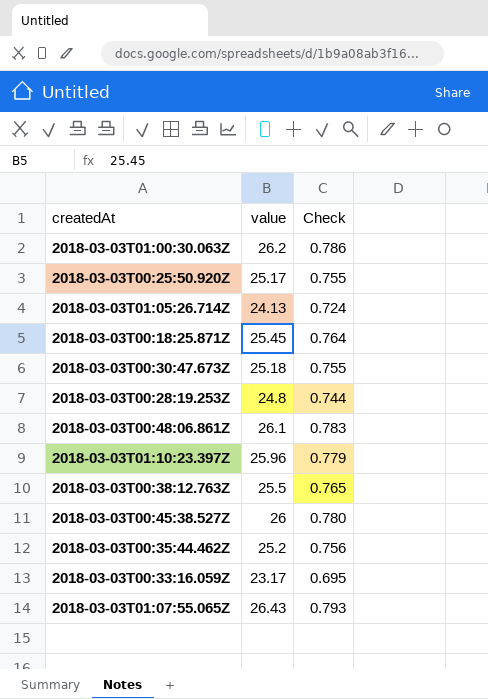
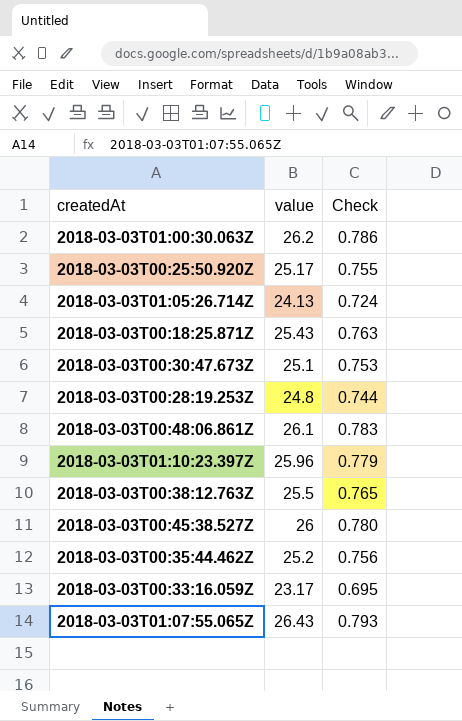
2018-03-03T00:18:25.871Z | value: 25.45 -> 25.43
2018-03-03T00:18:25.871Z | Check: 0.764 -> 0.763
2018-03-03T00:30:47.673Z | value: 25.18 -> 25.1
2018-03-03T00:30:47.673Z | Check: 0.755 -> 0.753

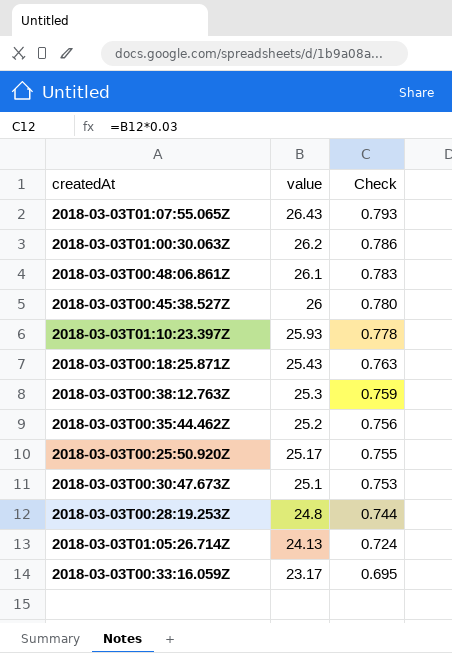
row order: none -> value descending
2018-03-03T01:10:23.397Z | value: 25.96 -> 25.93
2018-03-03T01:10:23.397Z | Check: 0.779 -> 0.778
2018-03-03T00:38:12.763Z | value: 25.5 -> 25.3
2018-03-03T00:38:12.763Z | Check: 0.765 -> 0.759

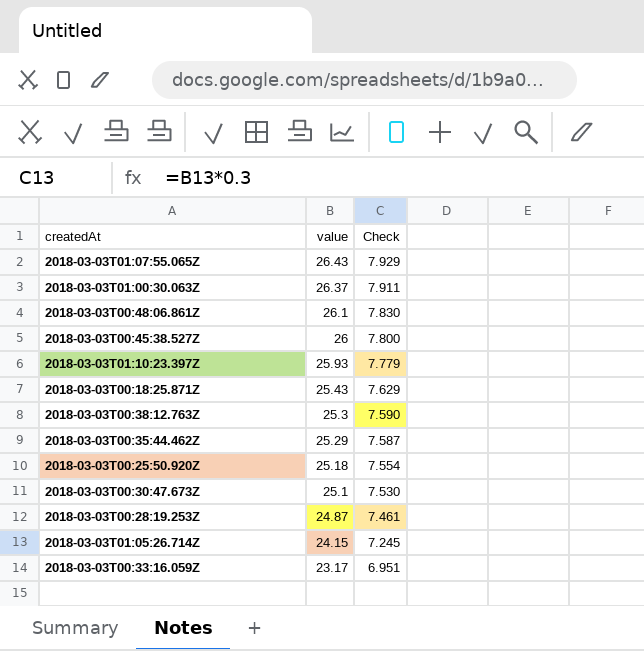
column Check | formula: [value] * 0.03 -> [value] * 0.3
2018-03-03T01:00:30.063Z | value: 26.2 -> 26.37
2018-03-03T00:35:44.462Z | value: 25.2 -> 25.29
2018-03-03T00:25:50.920Z | value: 25.17 -> 25.18
2018-03-03T00:28:19.253Z | value: 24.8 -> 24.87
2018-03-03T01:05:26.714Z | value: 24.13 -> 24.15

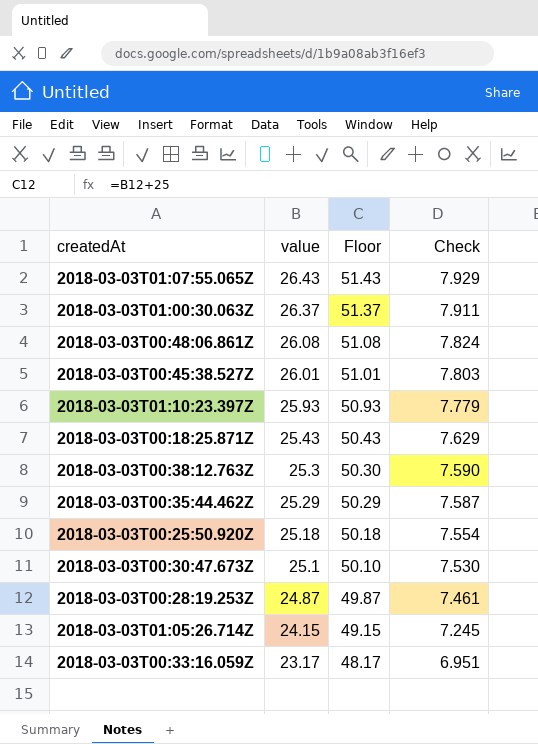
column Floor | formula: none -> [value] + 25
2018-03-03T00:48:06.861Z | value: 26.1 -> 26.08
2018-03-03T00:48:06.861Z | Check: 7.830 -> 7.824
2018-03-03T00:45:38.527Z | value: 26 -> 26.01
2018-03-03T00:45:38.527Z | Check: 7.800 -> 7.803

